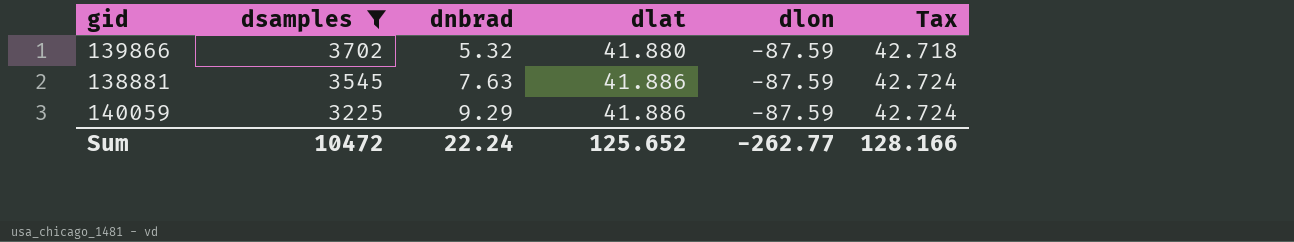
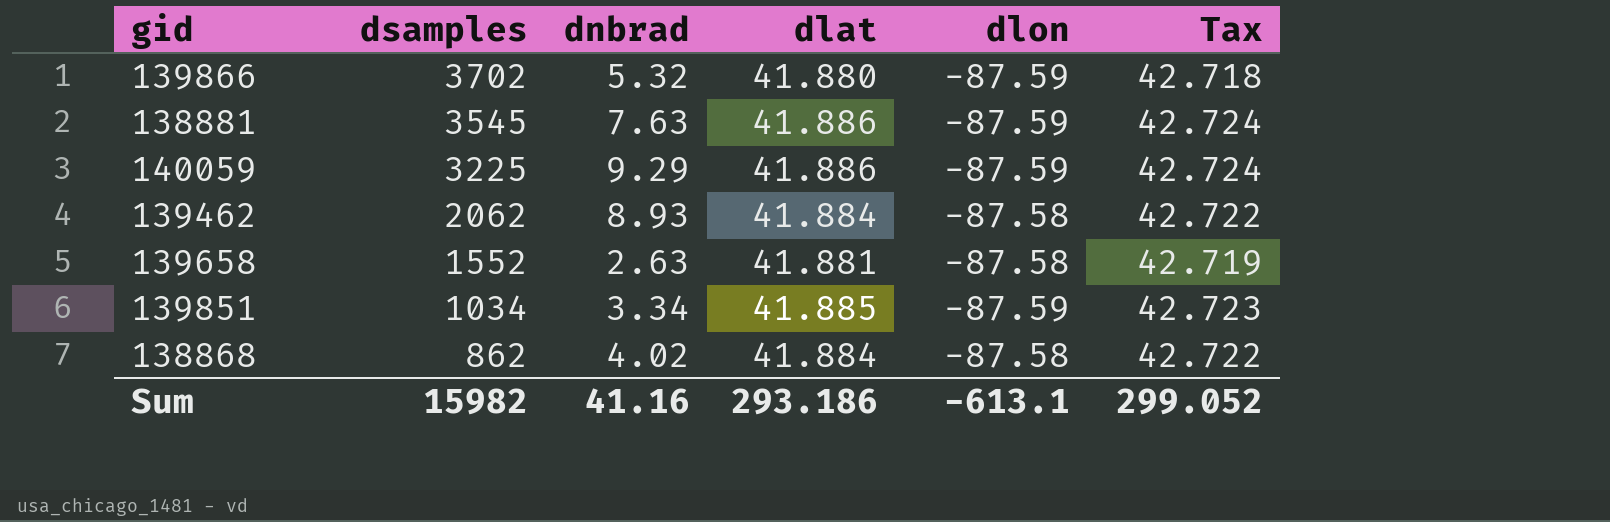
filter: dsamples >= 3225 -> none
Sum | dsamples: 10472 -> 15982
Sum | dnbrad: 22.24 -> 41.16
Sum | dlat: 125.652 -> 293.186
Sum | dlon: -262.77 -> -613.1
Sum | Tax: 128.166 -> 299.052

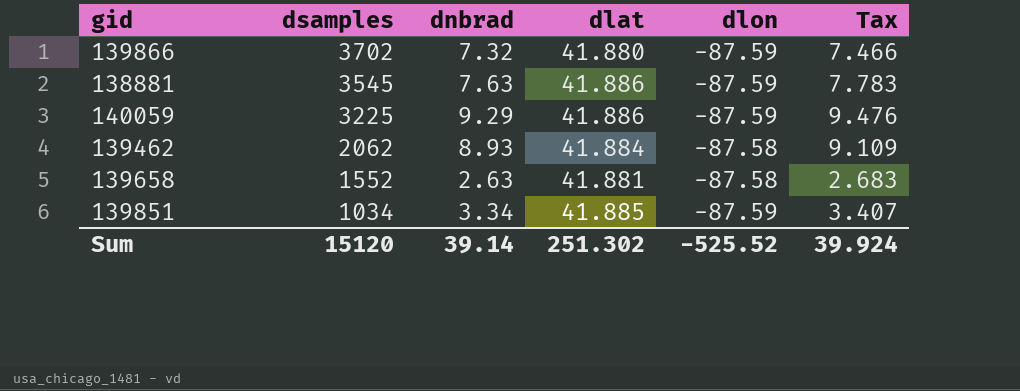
column Tax | formula: [dlat] * 1.02 -> [dnbrad] * 1.02
row 138868: 862 | 4.02 | 41.884 | -87.58 | 42.722 -> none
139866 | dnbrad: 5.32 -> 7.32
Sum | dsamples: 15982 -> 15120
Sum | dnbrad: 41.16 -> 39.14
Sum | dlat: 293.186 -> 251.302
Sum | dlon: -613.1 -> -525.52
Sum | Tax: 299.052 -> 39.924

